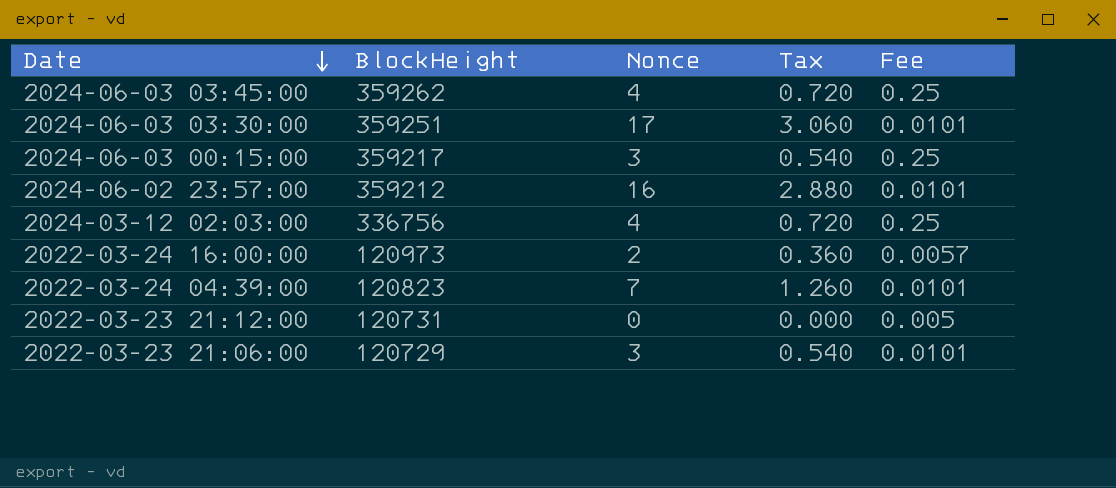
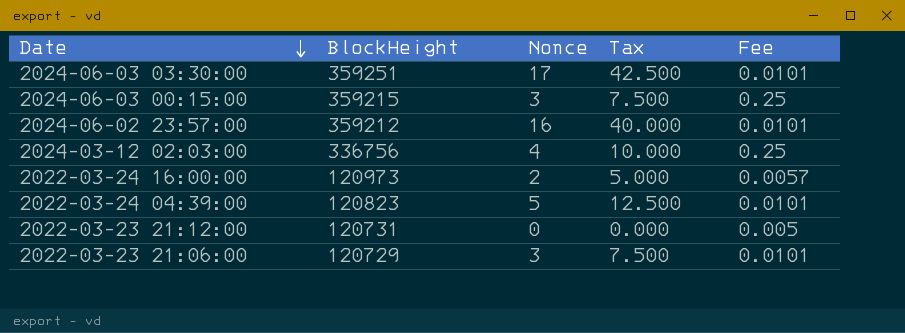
column Tax | formula: [Nonce] * 0.18 -> [Nonce] * 2.5
row 2024-06-03 03:45:00: 359262 | 4 | 0.720 | 0.25 -> none
2024-06-03 00:15:00 | BlockHeight: 359217 -> 359215
2022-03-24 04:39:00 | Nonce: 7 -> 5

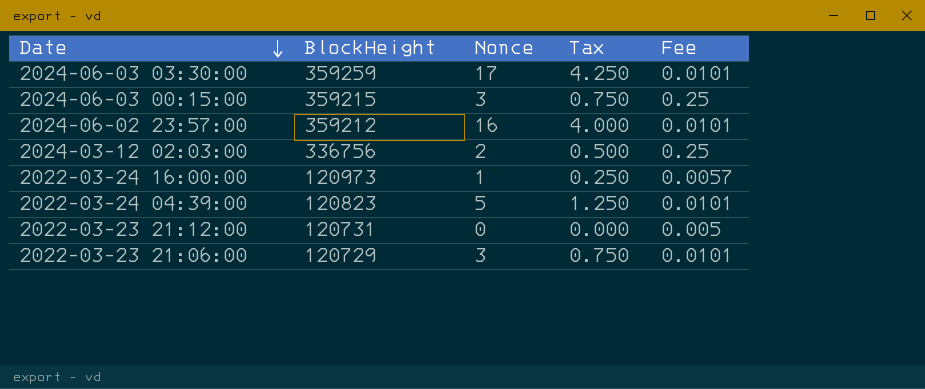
column Tax | formula: [Nonce] * 2.5 -> [Nonce] * 0.25
2024-06-03 03:30:00 | BlockHeight: 359251 -> 359259
2024-03-12 02:03:00 | Nonce: 4 -> 2
2022-03-24 16:00:00 | Nonce: 2 -> 1

